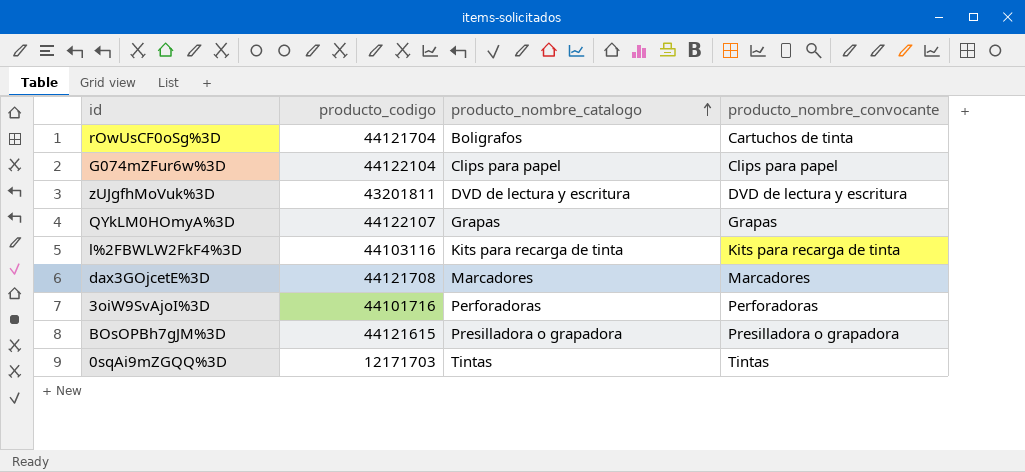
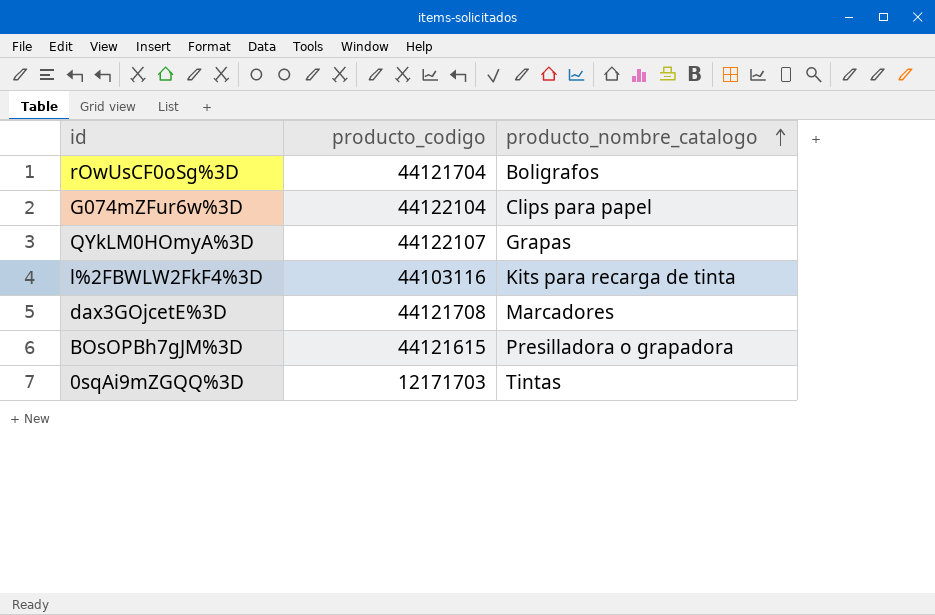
column producto_nombre_convocante | position: 4 -> none
row zUJgfhMoVuk%3D: 43201811 | DVD de lectura y escritura | DVD de lectura y escritura -> none
row 3oiW9SvAjoI%3D: 44101716 | Perforadoras | Perforadoras -> none

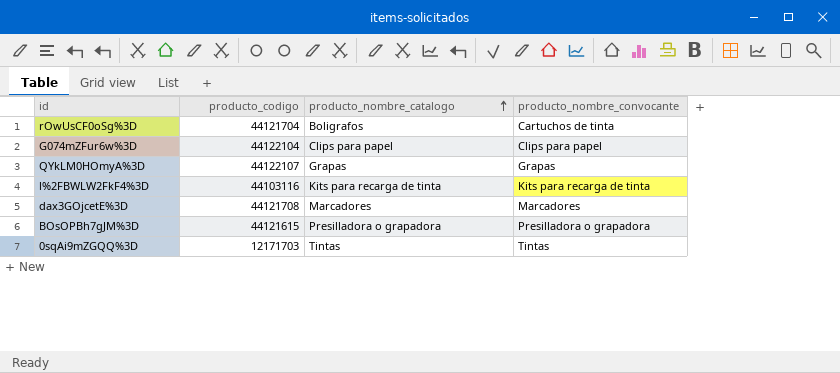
column producto_nombre_convocante | position: none -> 4

